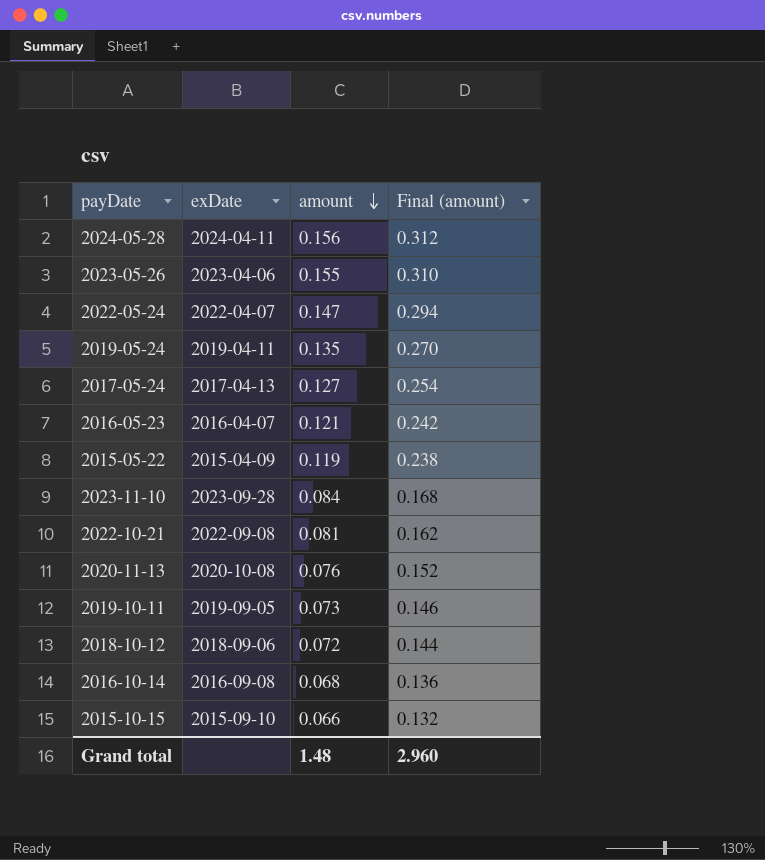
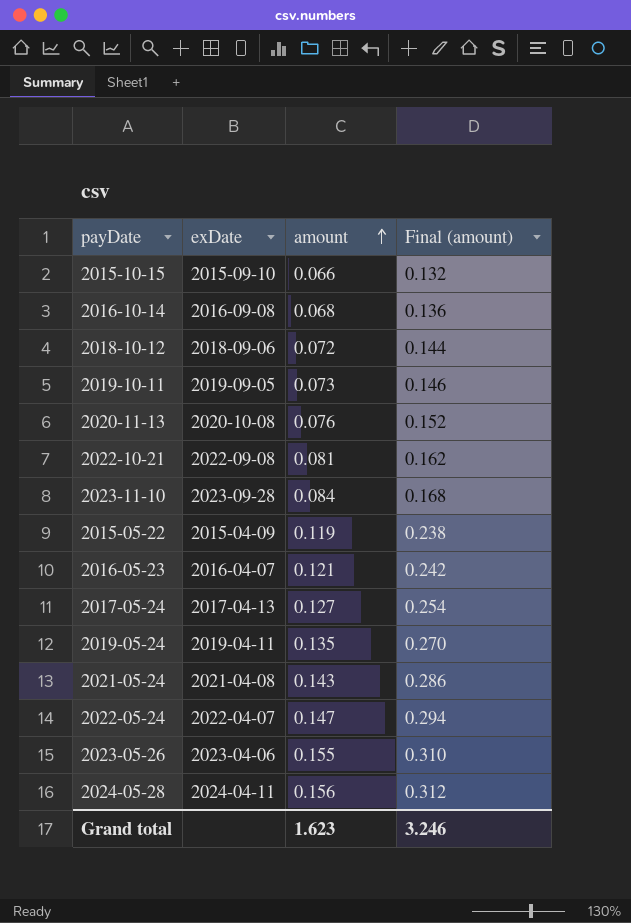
row order: amount descending -> amount ascending
row 2021-05-24: none -> 2021-04-08 | 0.143 | 0.286
Grand total | amount: 1.48 -> 1.623
Grand total | Final (amount): 2.960 -> 3.246

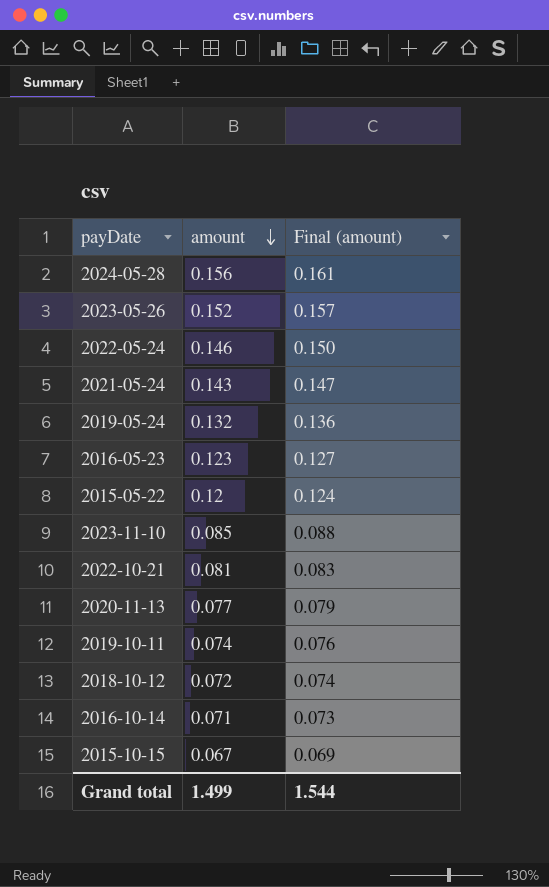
row order: amount ascending -> amount descending
column exDate | position: 2 -> none
column Final (amount) | formula: [amount] * 2 -> [amount] * 1.03
row 2017-05-24: 2017-04-13 | 0.127 | 0.254 -> none
2023-05-26 | amount: 0.155 -> 0.152
2022-05-24 | amount: 0.147 -> 0.146
2019-05-24 | amount: 0.135 -> 0.132
2016-05-23 | amount: 0.121 -> 0.123
2015-05-22 | amount: 0.119 -> 0.12
2023-11-10 | amount: 0.084 -> 0.085
2020-11-13 | amount: 0.076 -> 0.077
2019-10-11 | amount: 0.073 -> 0.074
2016-10-14 | amount: 0.068 -> 0.071
2015-10-15 | amount: 0.066 -> 0.067
Grand total | amount: 1.623 -> 1.499
Grand total | Final (amount): 3.246 -> 1.544

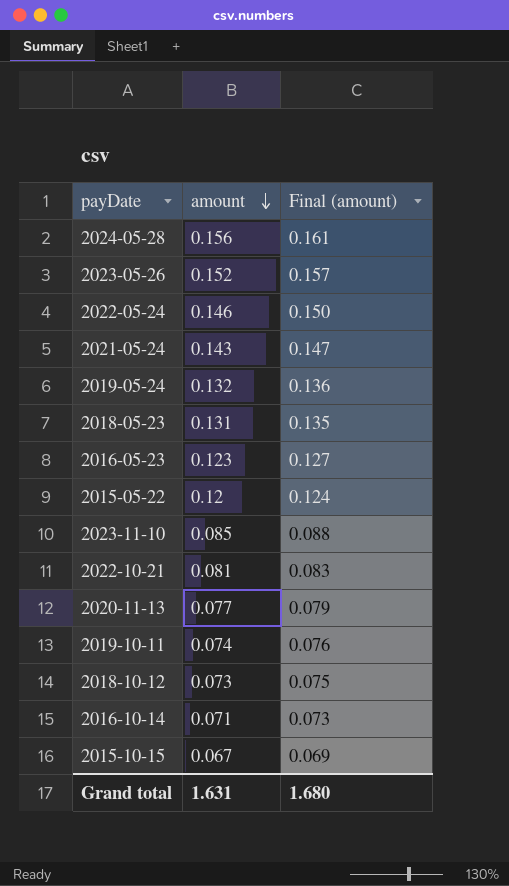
row 2018-05-23: none -> 0.131 | 0.135
2018-10-12 | amount: 0.072 -> 0.073
2018-10-12 | Final (amount): 0.074 -> 0.075
Grand total | amount: 1.499 -> 1.631
Grand total | Final (amount): 1.544 -> 1.680

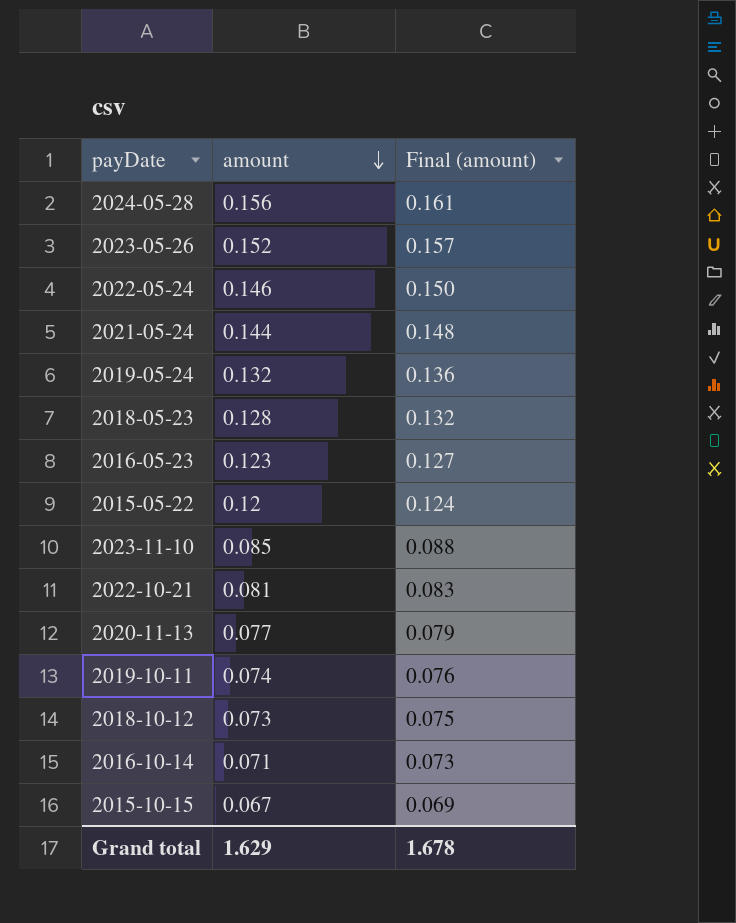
2021-05-24 | amount: 0.143 -> 0.144
2021-05-24 | Final (amount): 0.147 -> 0.148
2018-05-23 | amount: 0.131 -> 0.128
2018-05-23 | Final (amount): 0.135 -> 0.132
Grand total | amount: 1.631 -> 1.629
Grand total | Final (amount): 1.680 -> 1.678

